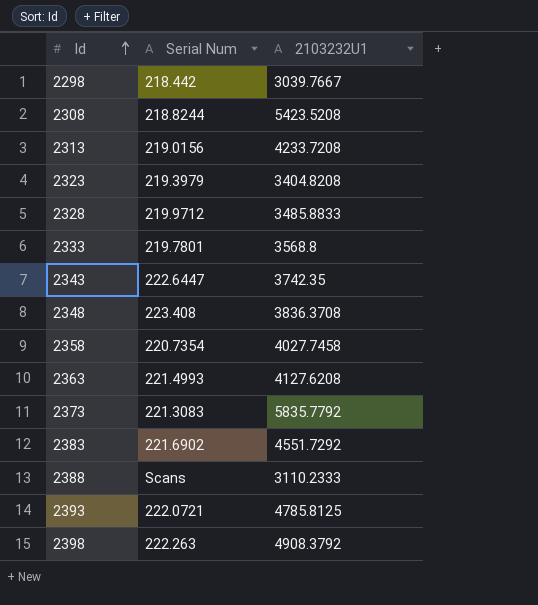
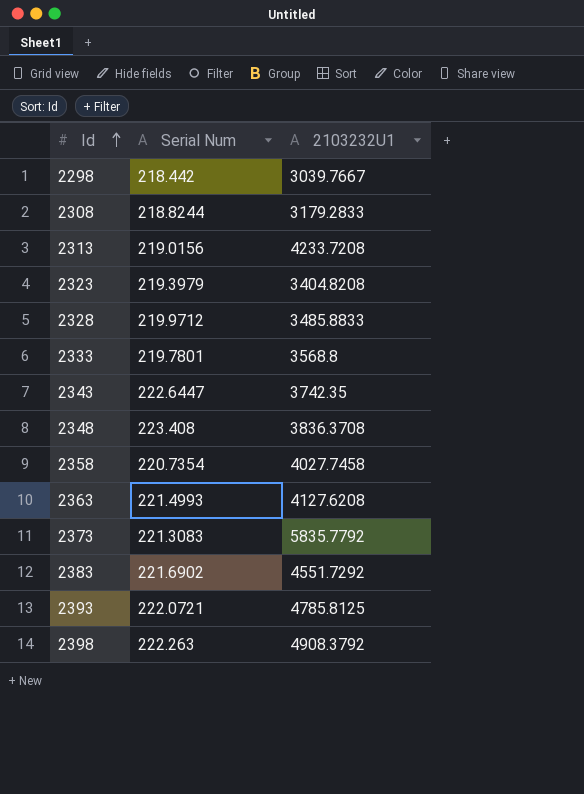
row 2388: Scans | 3110.2333 -> none
2308 | 2103232U1: 5423.5208 -> 3179.2833

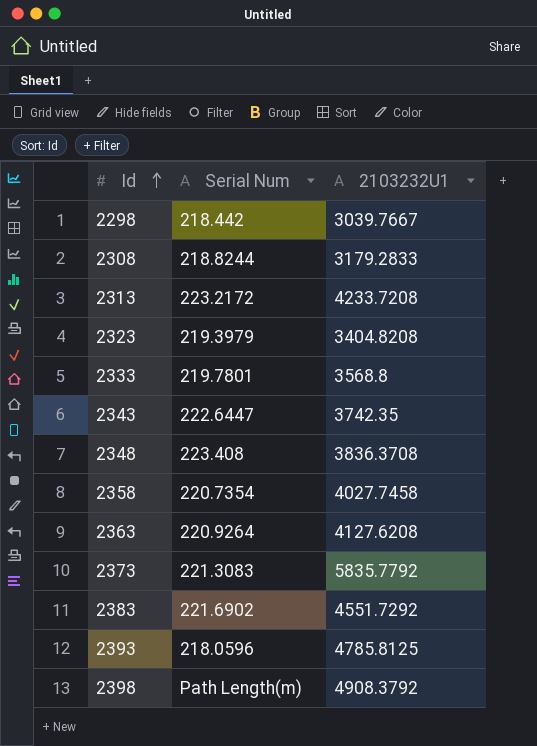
row 2328: 219.9712 | 3485.8833 -> none
2313 | Serial Num: 219.0156 -> 223.2172
2363 | Serial Num: 221.4993 -> 220.9264
2393 | Serial Num: 222.0721 -> 218.0596
2398 | Serial Num: 222.263 -> Path Length(m)

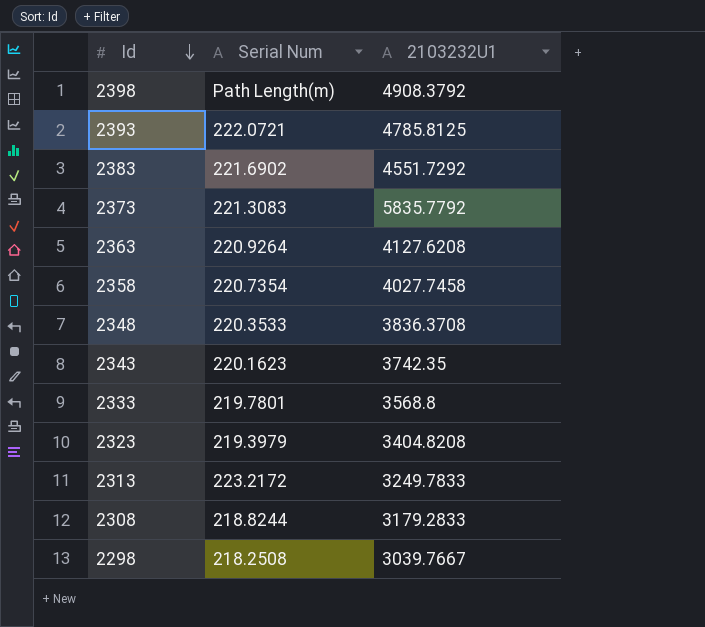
row order: Id ascending -> Id descending
2393 | Serial Num: 218.0596 -> 222.0721
2348 | Serial Num: 223.408 -> 220.3533
2343 | Serial Num: 222.6447 -> 220.1623
2313 | 2103232U1: 4233.7208 -> 3249.7833
2298 | Serial Num: 218.442 -> 218.2508

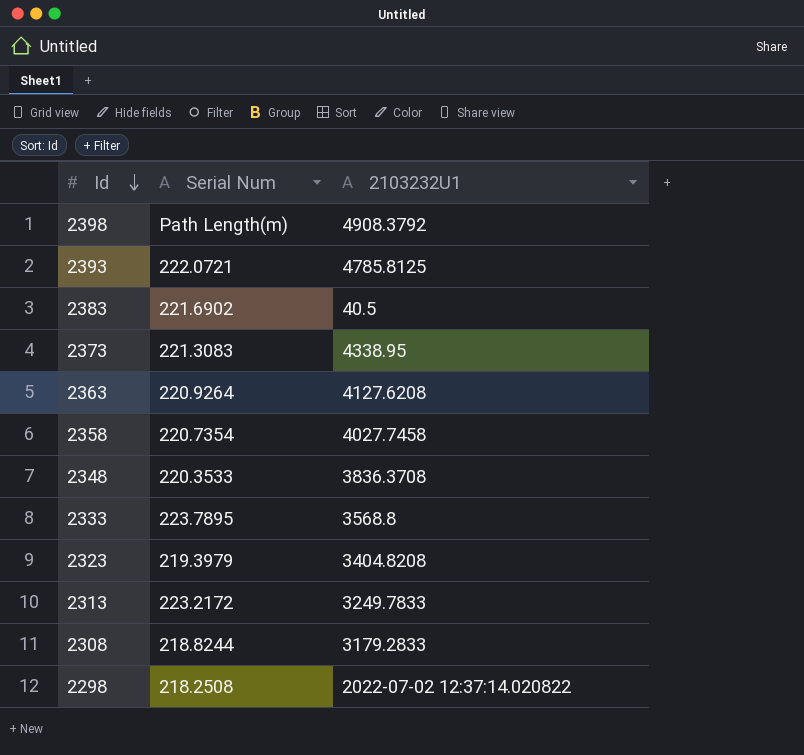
row 2343: 220.1623 | 3742.35 -> none
2383 | 2103232U1: 4551.7292 -> 40.5
2373 | 2103232U1: 5835.7792 -> 4338.95
2333 | Serial Num: 219.7801 -> 223.7895
2298 | 2103232U1: 3039.7667 -> 2022-07-02 12:37:14.020822

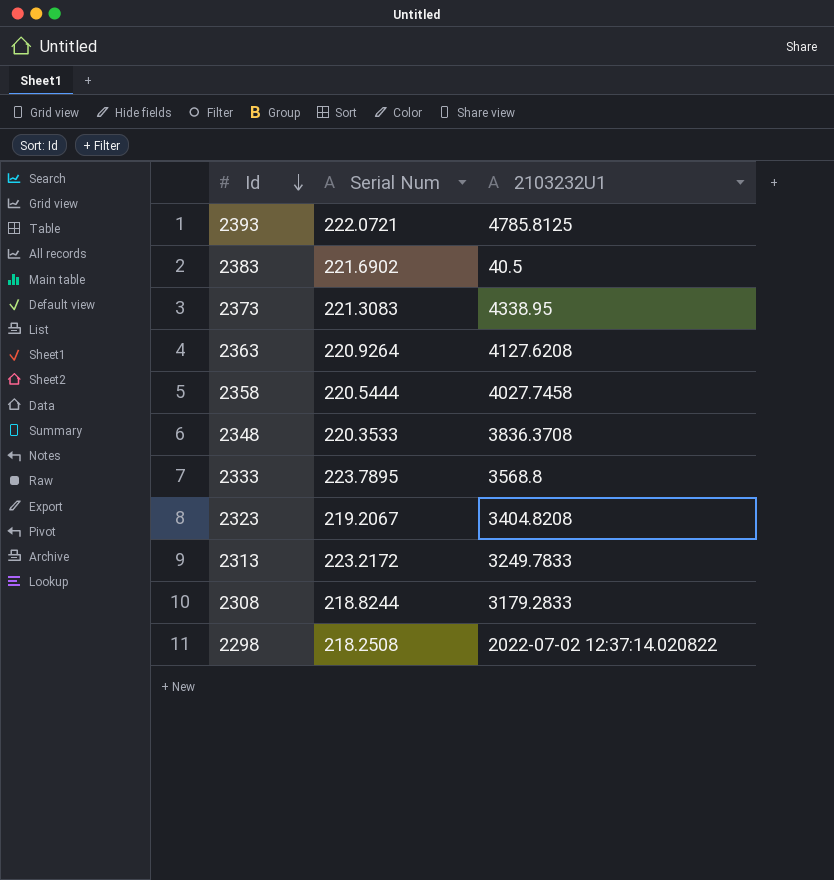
row 2398: Path Length(m) | 4908.3792 -> none
2358 | Serial Num: 220.7354 -> 220.5444
2323 | Serial Num: 219.3979 -> 219.2067

